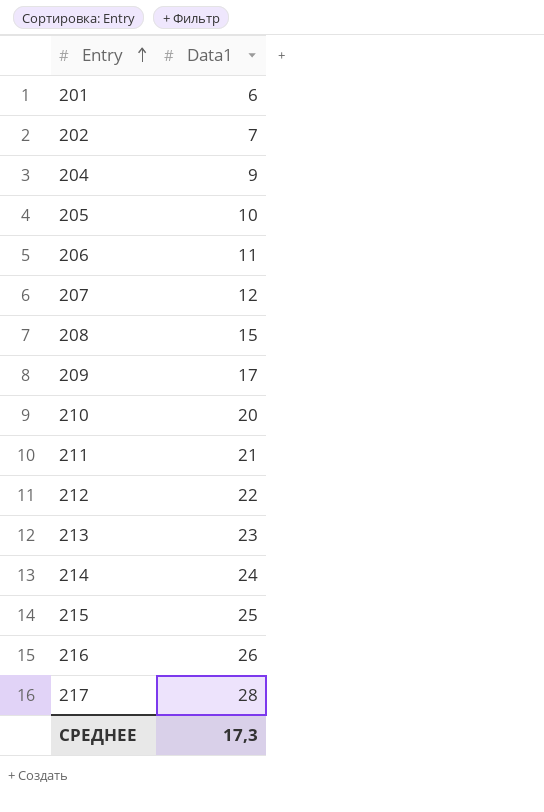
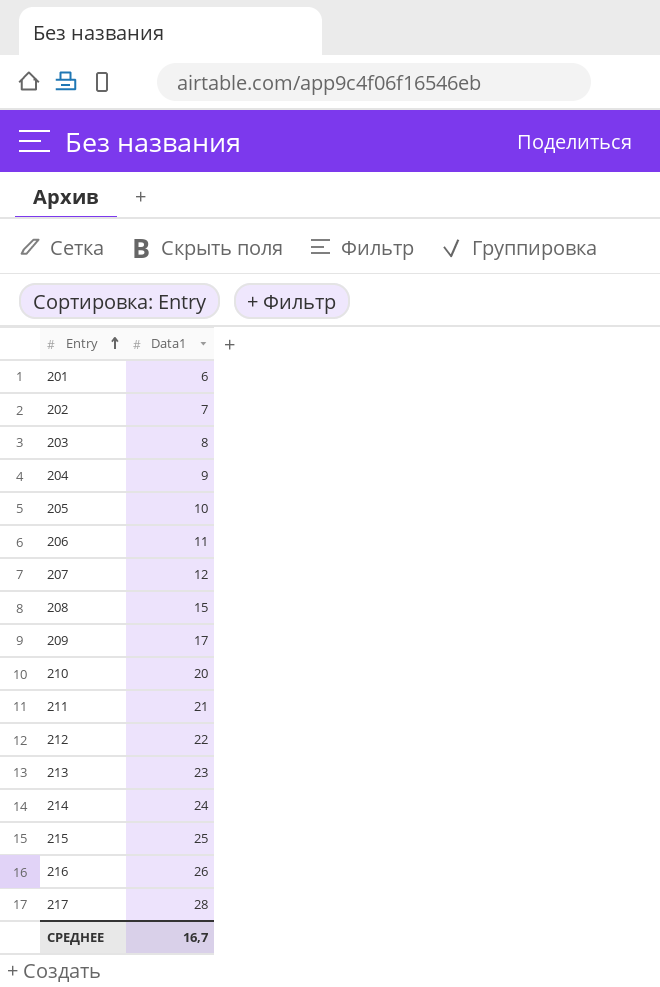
row 203: none -> 8
СРЕДНЕЕ | Data1: 17,3 -> 16,7

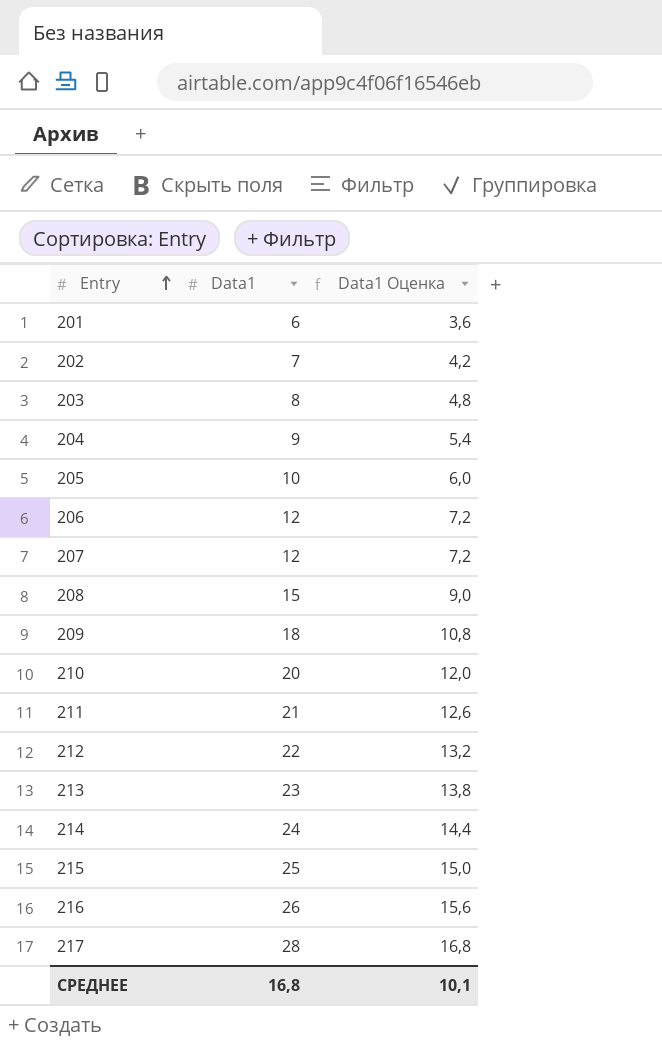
column Data1 Оценка | formula: none -> [Data1] * 0,6
206 | Data1: 11 -> 12
209 | Data1: 17 -> 18
СРЕДНЕЕ | Data1: 16,7 -> 16,8

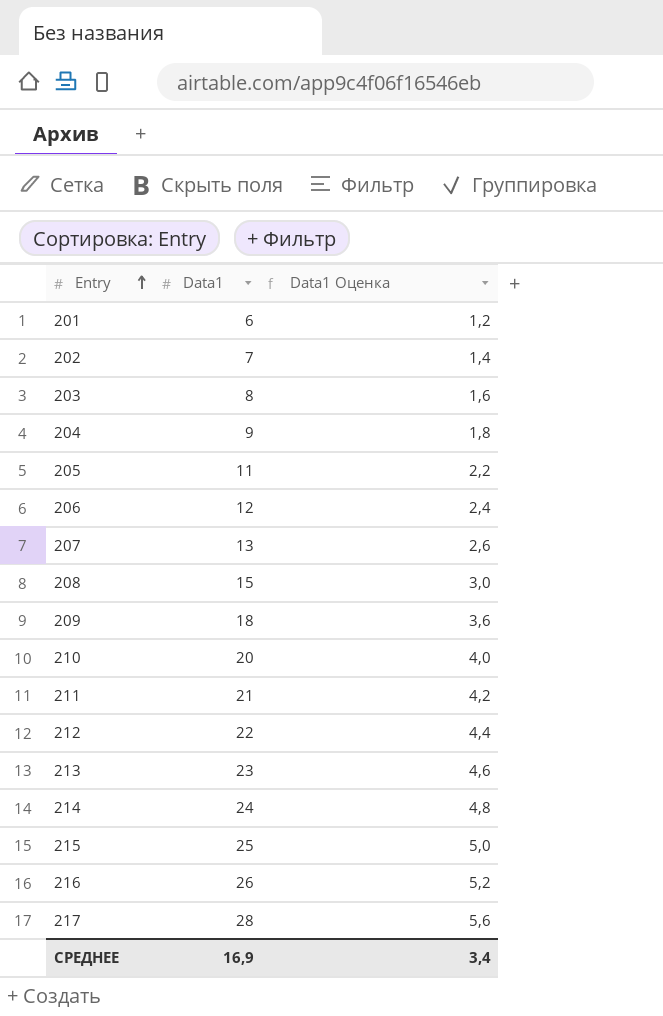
column Data1 Оценка | formula: [Data1] * 0,6 -> [Data1] * 0,2
205 | Data1: 10 -> 11
207 | Data1: 12 -> 13
СРЕДНЕЕ | Data1: 16,8 -> 16,9
СРЕДНЕЕ | Data1 Оценка: 10,1 -> 3,4

